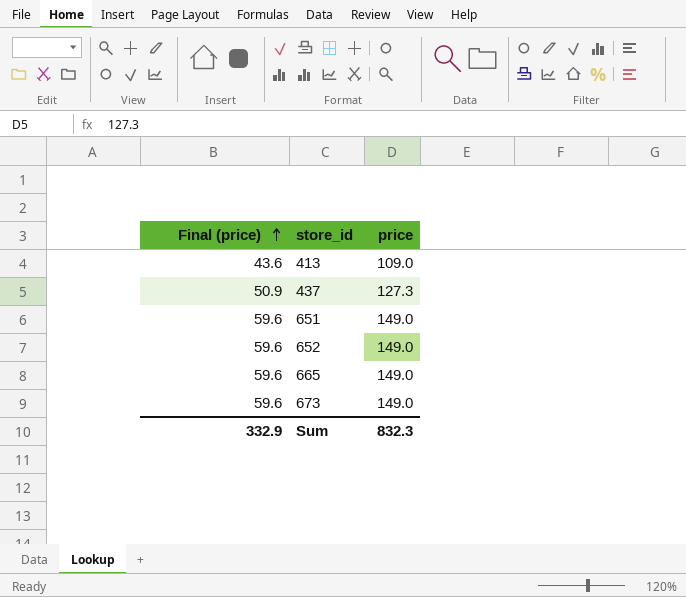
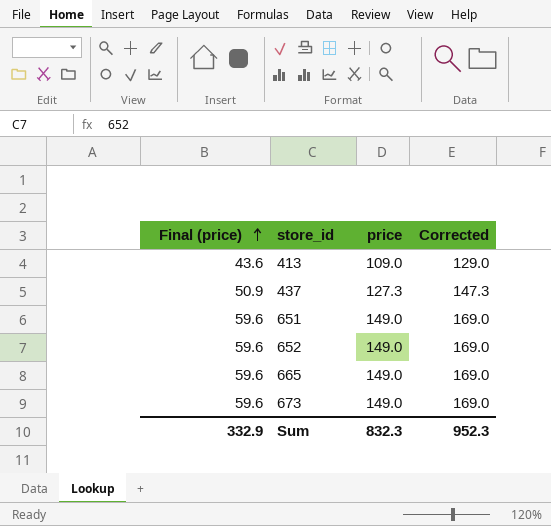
column Corrected | formula: none -> [price] + 20

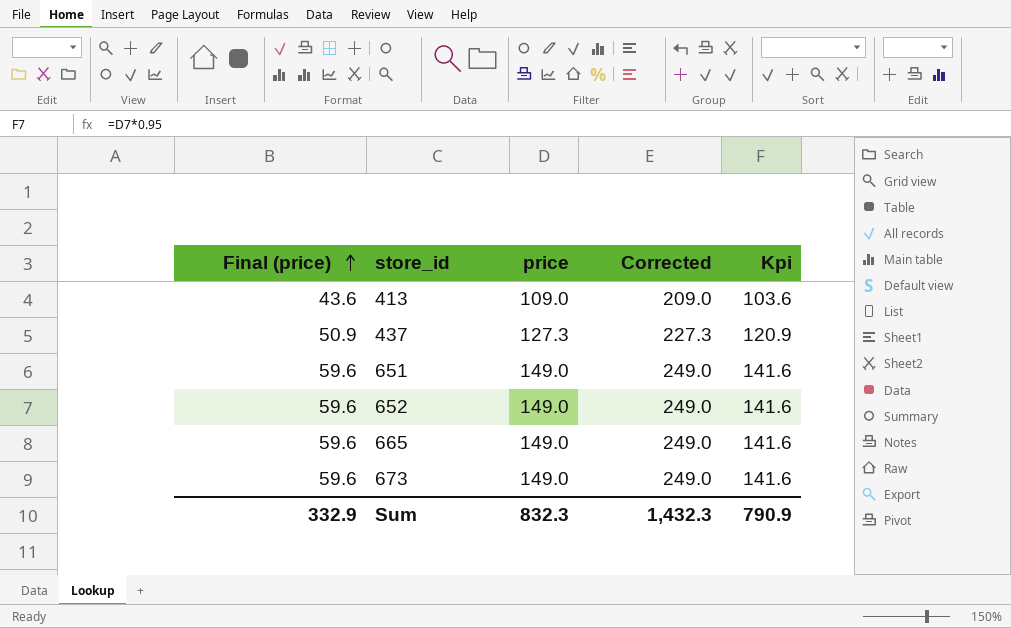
column Corrected | formula: [price] + 20 -> [price] + 100
column Kpi | formula: none -> [price] * 0.95
Sum | Corrected: 952.3 -> 1,432.3

